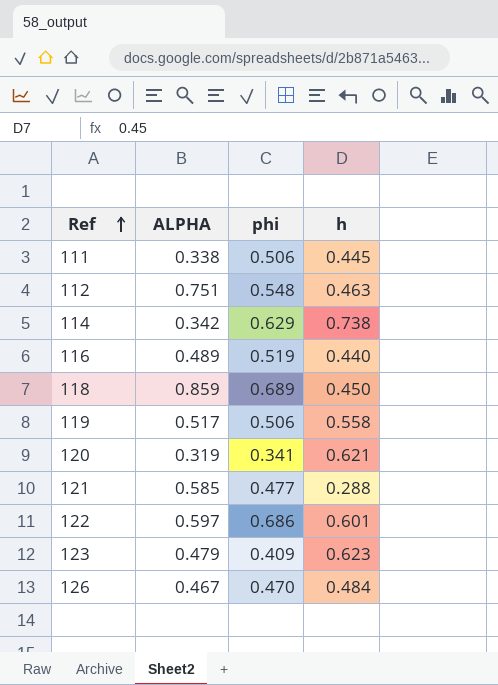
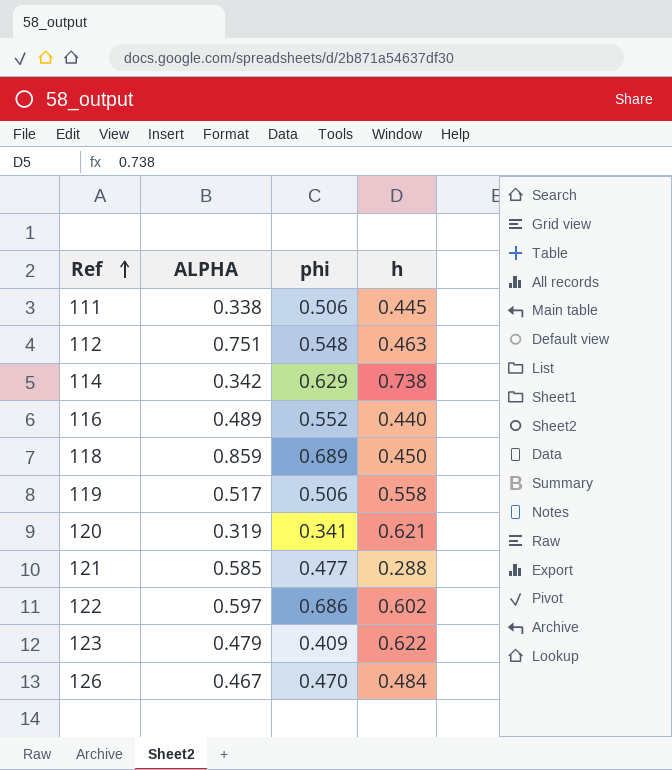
116 | phi: 0.519 -> 0.552
122 | h: 0.601 -> 0.602
123 | h: 0.623 -> 0.622

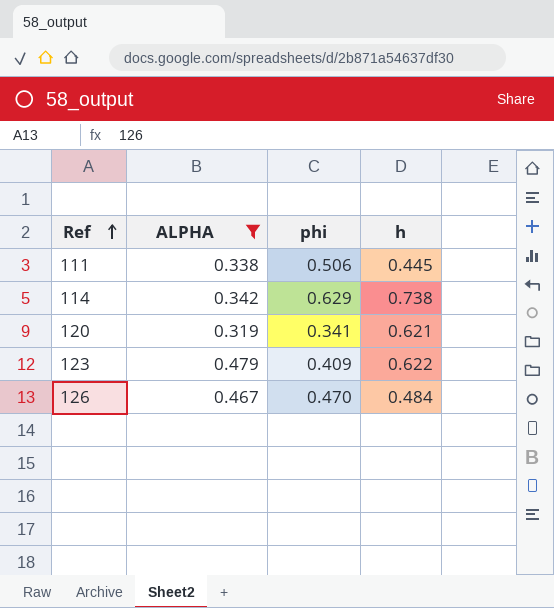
filter: none -> ALPHA <= 0.479

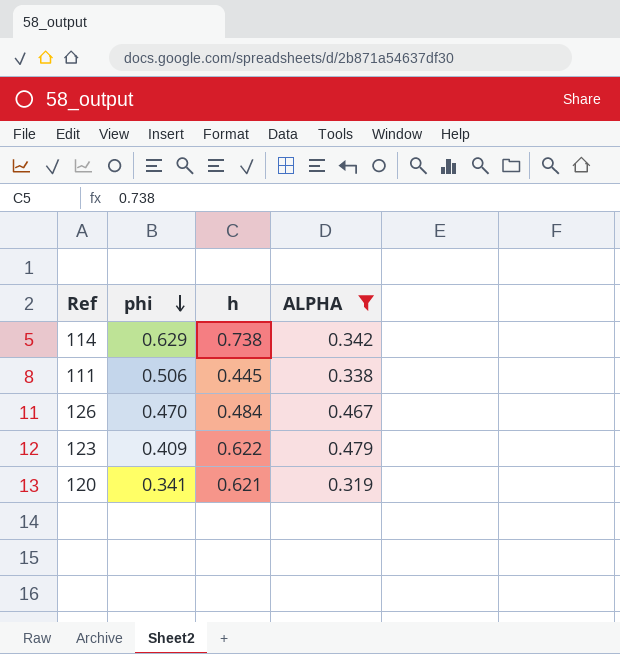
row order: Ref ascending -> phi descending
column ALPHA | position: 2 -> 4

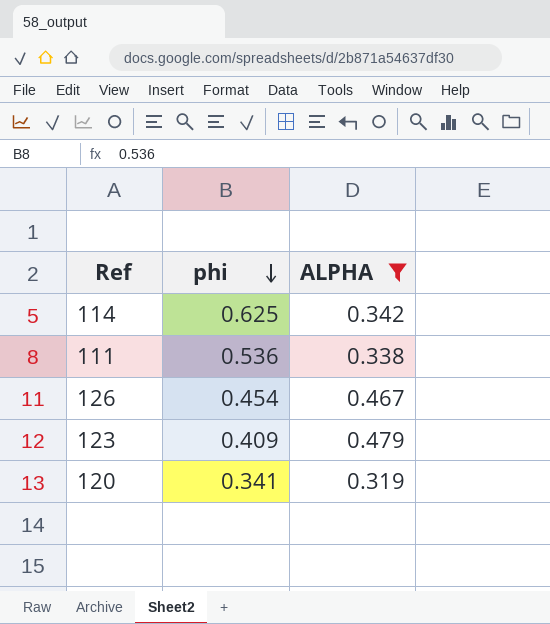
column h | position: 3 -> none
114 | phi: 0.629 -> 0.625
111 | phi: 0.506 -> 0.536
126 | phi: 0.470 -> 0.454

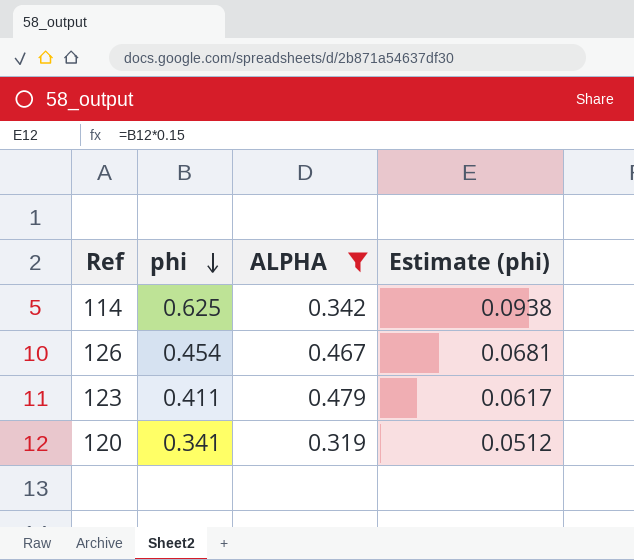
column Estimate (phi) | formula: none -> [phi] * 0.15
row 111: 0.536 | 0.338 -> none
123 | phi: 0.409 -> 0.411

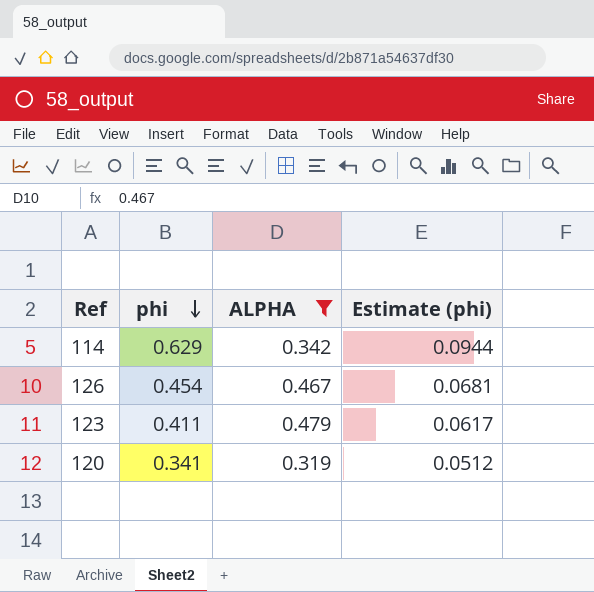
114 | phi: 0.625 -> 0.629
114 | Estimate (phi): 0.0938 -> 0.0944

